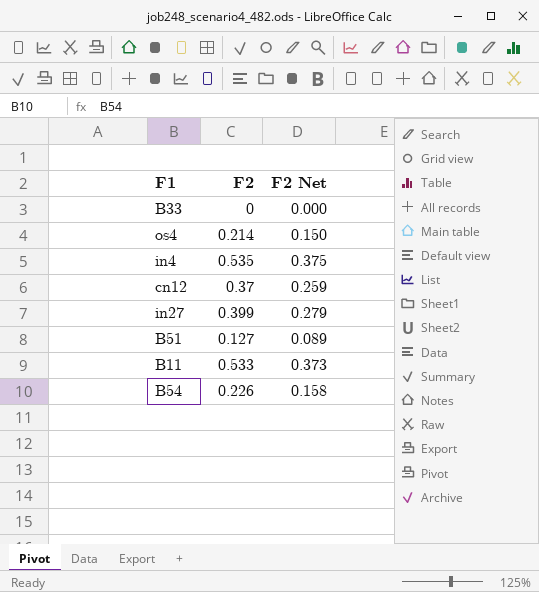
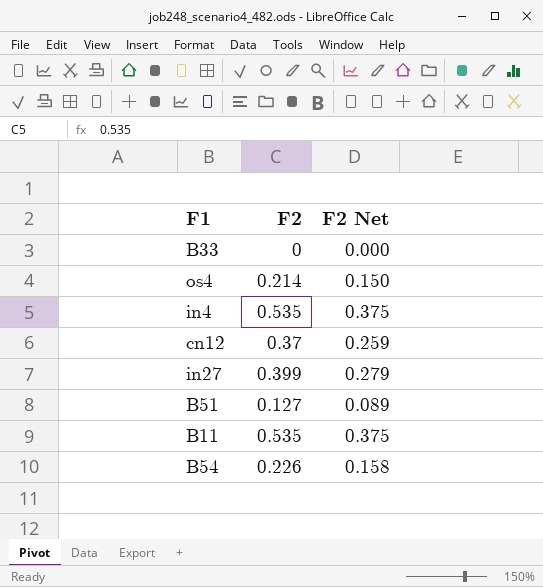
B11 | F2: 0.533 -> 0.535
B11 | F2 Net: 0.373 -> 0.375

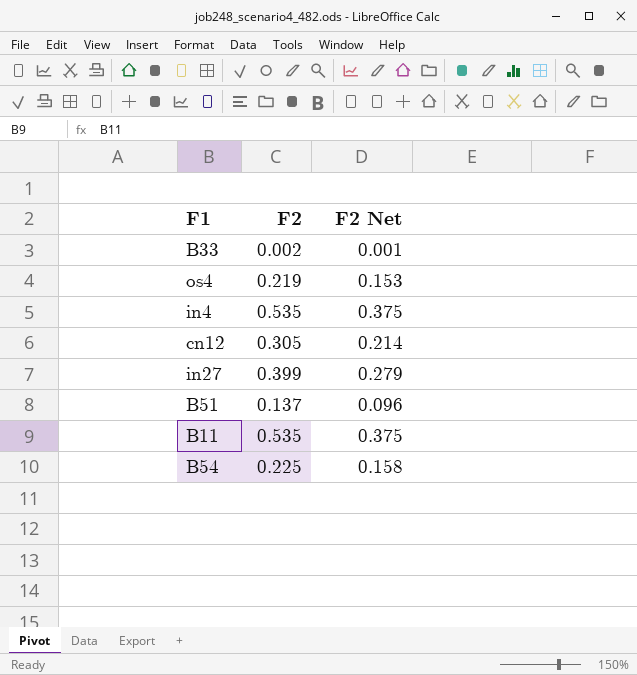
B33 | F2: 0 -> 0.002
B33 | F2 Net: 0.000 -> 0.001
os4 | F2: 0.214 -> 0.219
os4 | F2 Net: 0.150 -> 0.153
cn12 | F2: 0.37 -> 0.305
cn12 | F2 Net: 0.259 -> 0.214
B51 | F2: 0.127 -> 0.137
B51 | F2 Net: 0.089 -> 0.096
B54 | F2: 0.226 -> 0.225

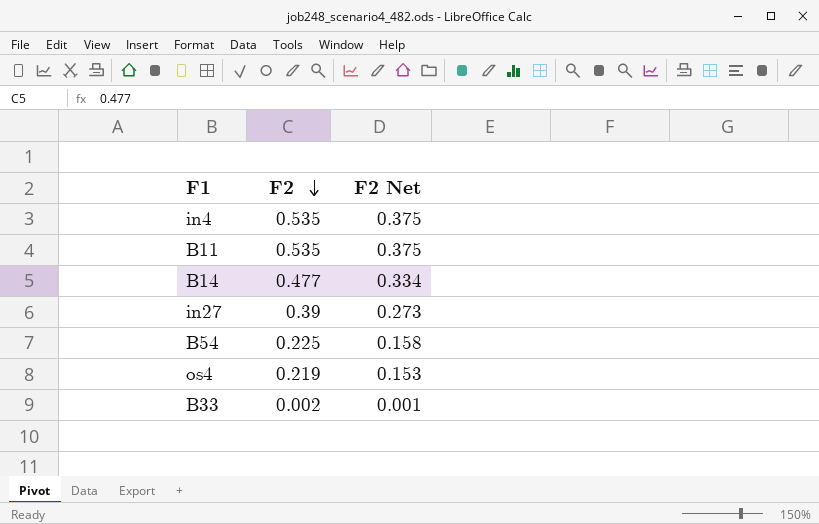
row order: none -> F2 descending
row cn12: 0.305 | 0.214 -> none
row B51: 0.137 | 0.096 -> none
row B14: none -> 0.477 | 0.334
in27 | F2: 0.399 -> 0.39
in27 | F2 Net: 0.279 -> 0.273

